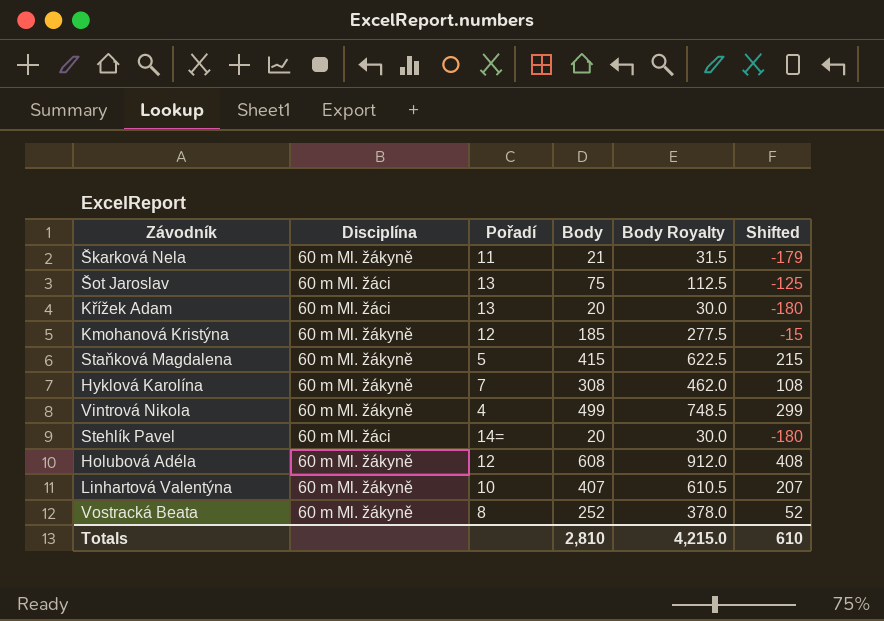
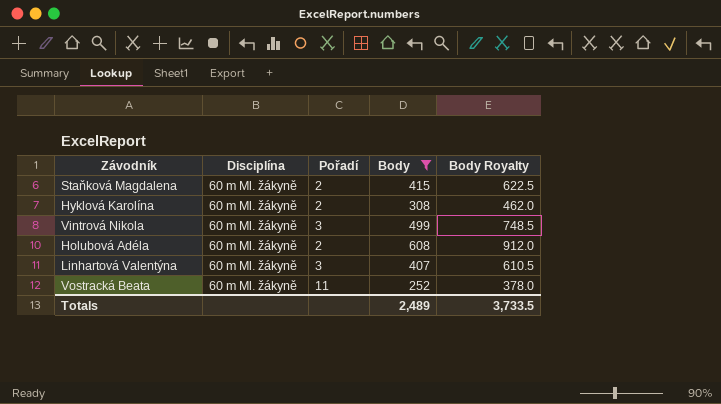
filter: none -> Body >= 252
column Shifted | formula: [Body] - 200 -> none
Staňková Magdalena | Pořadí: 5 -> 2
Hyklová Karolína | Pořadí: 7 -> 2
Vintrová Nikola | Pořadí: 4 -> 3
Holubová Adéla | Pořadí: 12 -> 2
Linhartová Valentýna | Pořadí: 10 -> 3
Vostracká Beata | Pořadí: 8 -> 11
Totals | Body: 2,810 -> 2,489
Totals | Body Royalty: 4,215.0 -> 3,733.5

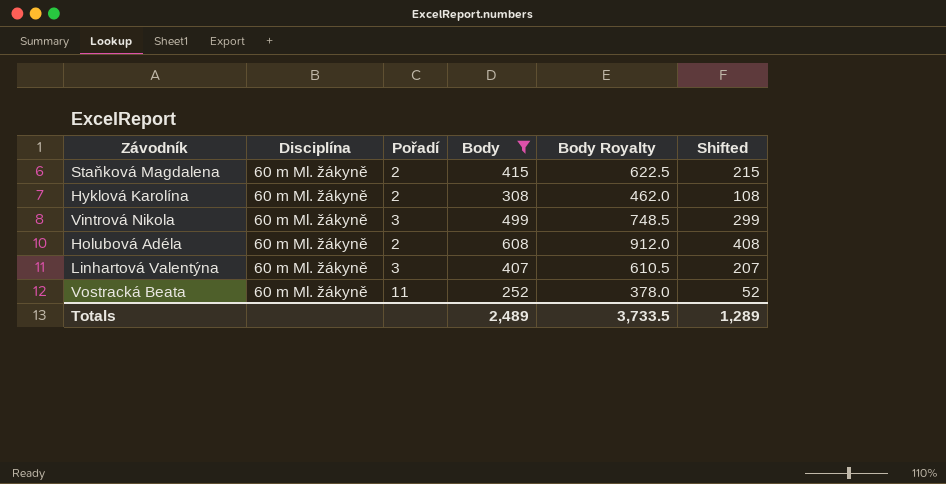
column Shifted | formula: none -> [Body] - 200

